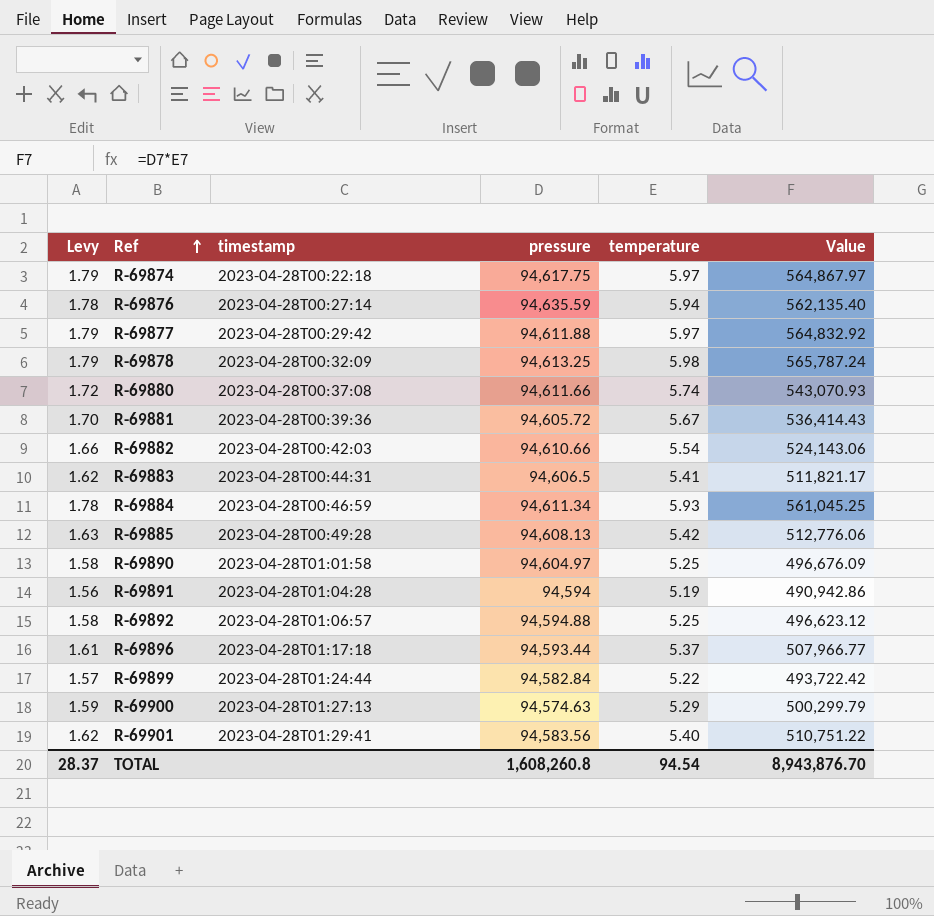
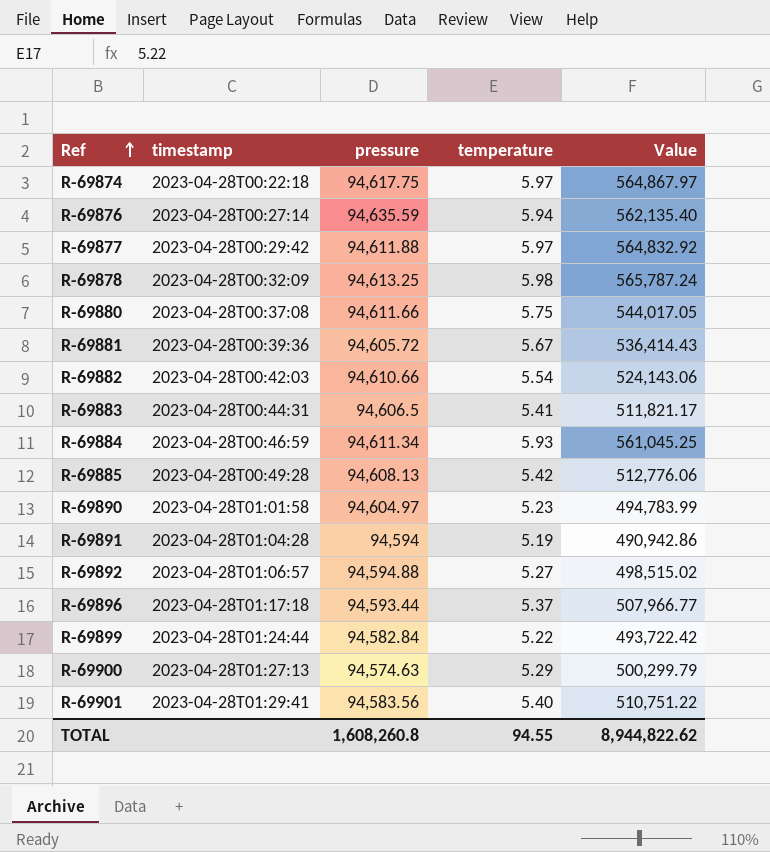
column Levy | formula: [temperature] * 0.3 -> none
R-69880 | temperature: 5.74 -> 5.75
R-69880 | Value: 543,070.93 -> 544,017.05
R-69890 | temperature: 5.25 -> 5.23
R-69890 | Value: 496,676.09 -> 494,783.99
R-69892 | temperature: 5.25 -> 5.27
R-69892 | Value: 496,623.12 -> 498,515.02
TOTAL | temperature: 94.54 -> 94.55
TOTAL | Value: 8,943,876.70 -> 8,944,822.62

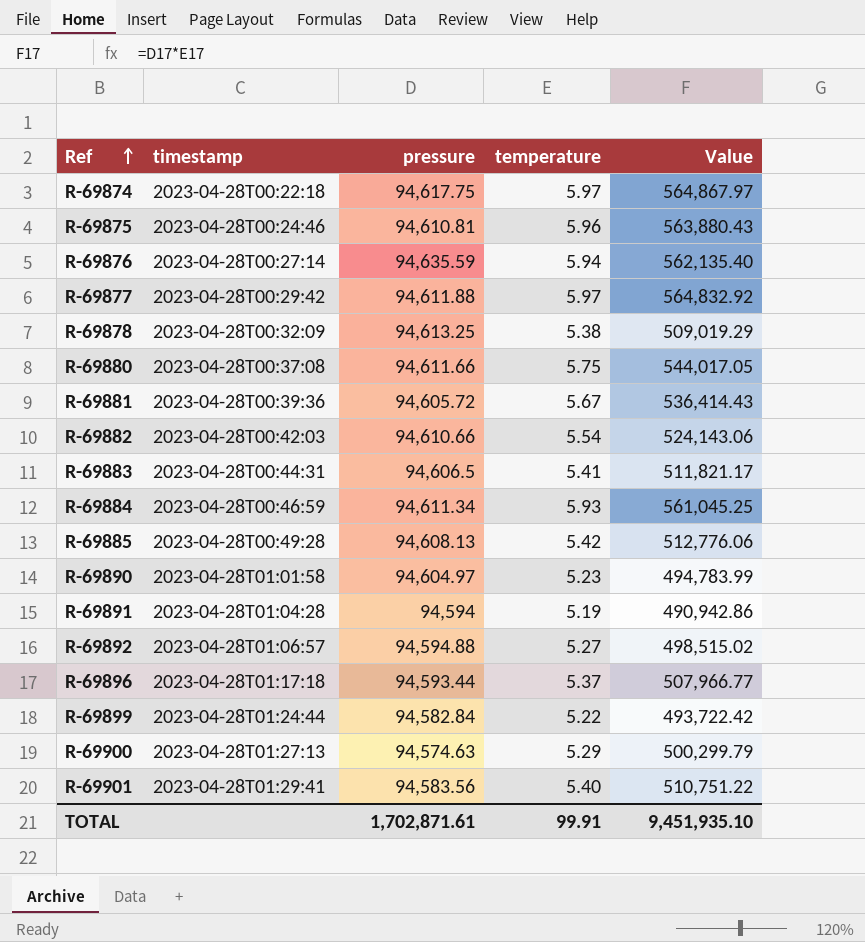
row R-69875: none -> 2023-04-28T00:24:46 | 94,610.81 | 5.96 | 563,880.43
R-69878 | temperature: 5.98 -> 5.38
R-69878 | Value: 565,787.24 -> 509,019.29
TOTAL | pressure: 1,608,260.8 -> 1,702,871.61
TOTAL | temperature: 94.55 -> 99.91
TOTAL | Value: 8,944,822.62 -> 9,451,935.10

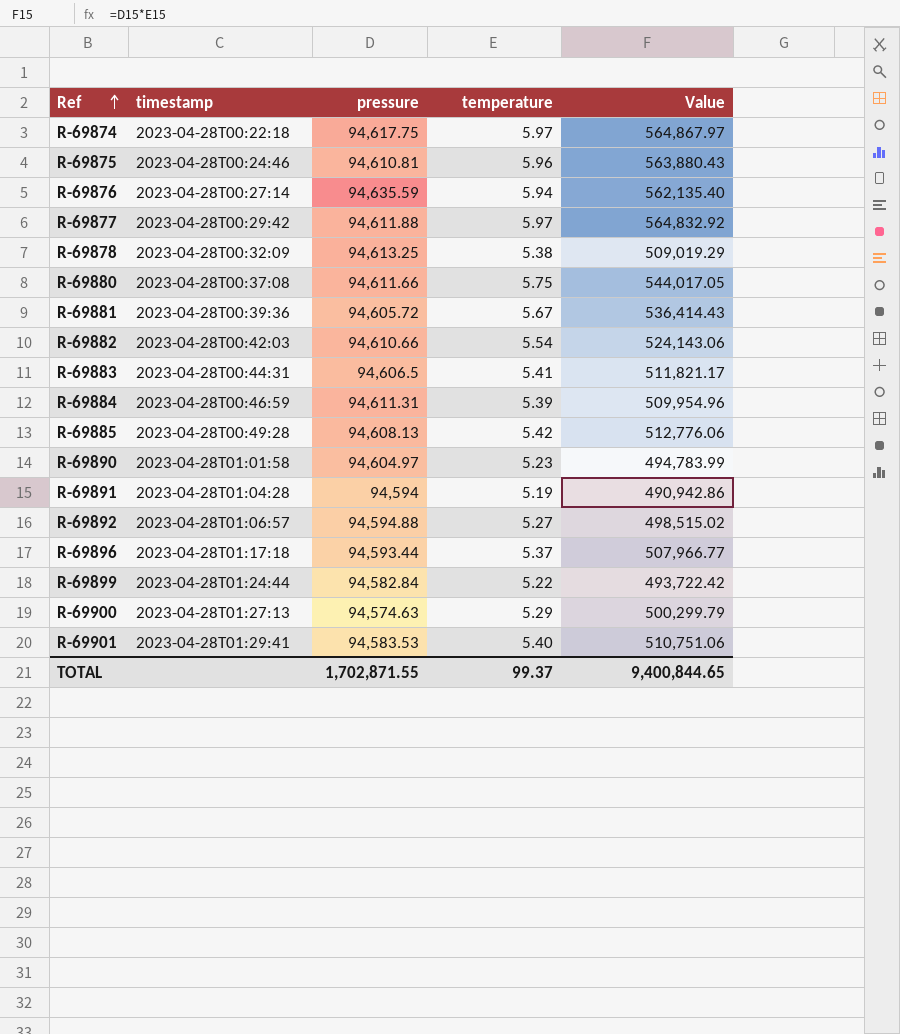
R-69884 | pressure: 94,611.34 -> 94,611.31
R-69884 | temperature: 5.93 -> 5.39
R-69884 | Value: 561,045.25 -> 509,954.96
R-69901 | pressure: 94,583.56 -> 94,583.53
R-69901 | Value: 510,751.22 -> 510,751.06
TOTAL | pressure: 1,702,871.61 -> 1,702,871.55
TOTAL | temperature: 99.91 -> 99.37
TOTAL | Value: 9,451,935.10 -> 9,400,844.65

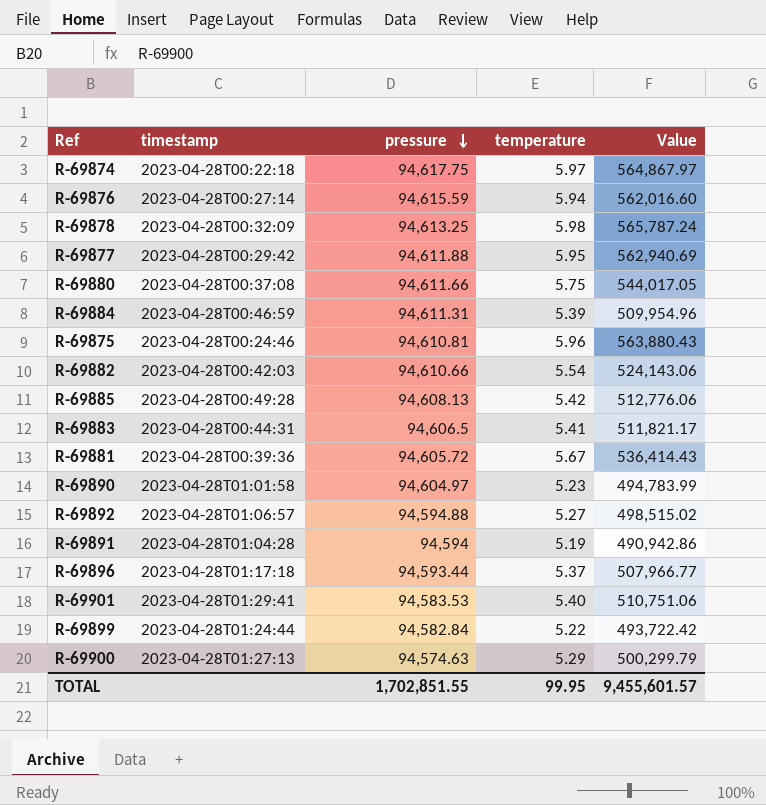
row order: Ref ascending -> pressure descending
R-69876 | pressure: 94,635.59 -> 94,615.59
R-69876 | Value: 562,135.40 -> 562,016.60
R-69878 | temperature: 5.38 -> 5.98
R-69878 | Value: 509,019.29 -> 565,787.24
R-69877 | temperature: 5.97 -> 5.95
R-69877 | Value: 564,832.92 -> 562,940.69
TOTAL | pressure: 1,702,871.55 -> 1,702,851.55
TOTAL | temperature: 99.37 -> 99.95
TOTAL | Value: 9,400,844.65 -> 9,455,601.57

